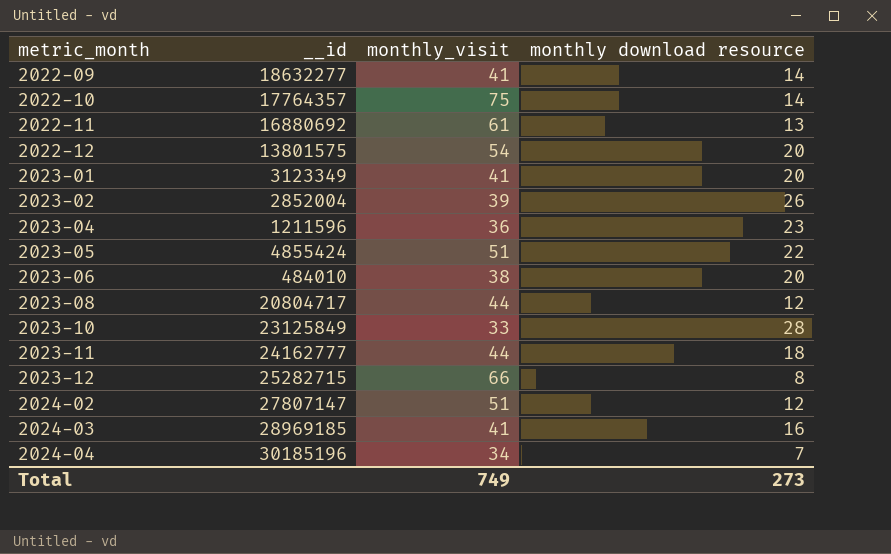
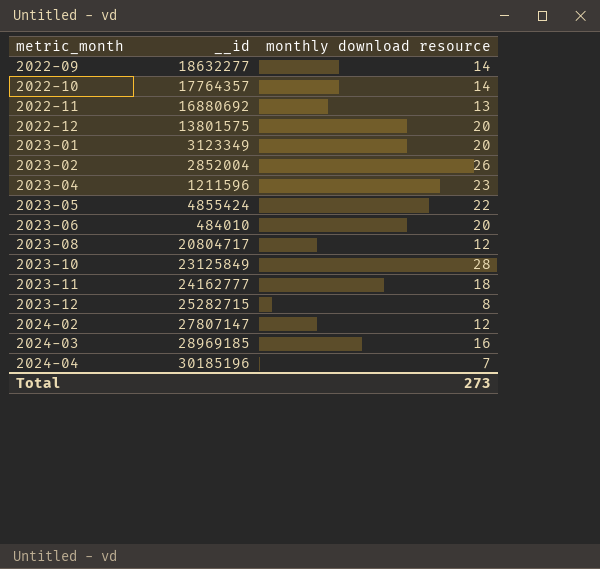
column monthly_visit | position: 3 -> none

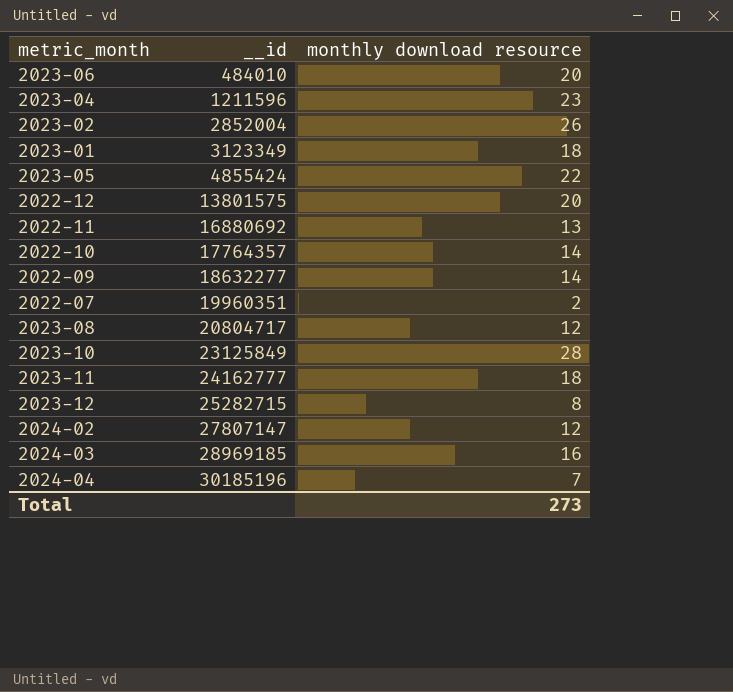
row order: metric_month ascending -> __id ascending
2023-01 | monthly download resource: 20 -> 18
row 2022-07: none -> 19960351 | 2

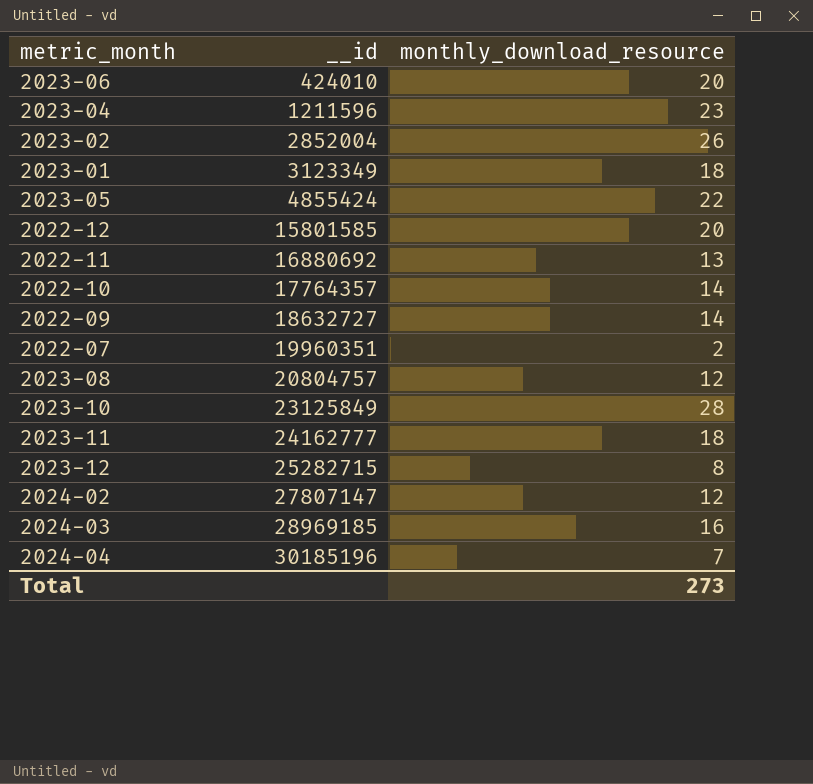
column name: monthly download resource -> monthly_download_resource
2023-06 | __id: 484010 -> 424010
2022-12 | __id: 13801575 -> 15801585
2022-09 | __id: 18632277 -> 18632727
2023-08 | __id: 20804717 -> 20804757

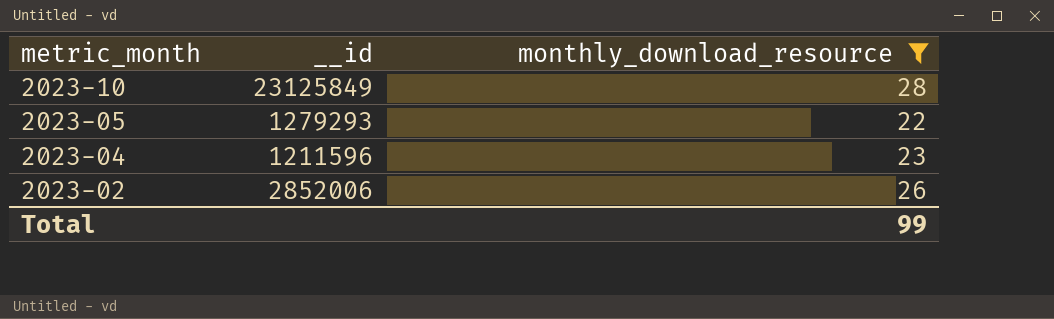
filter: none -> monthly_download_resource >= 22
row order: __id ascending -> metric_month descending
2023-05 | __id: 4855424 -> 1279293
2023-02 | __id: 2852004 -> 2852006
Total | monthly_download_resource: 273 -> 99

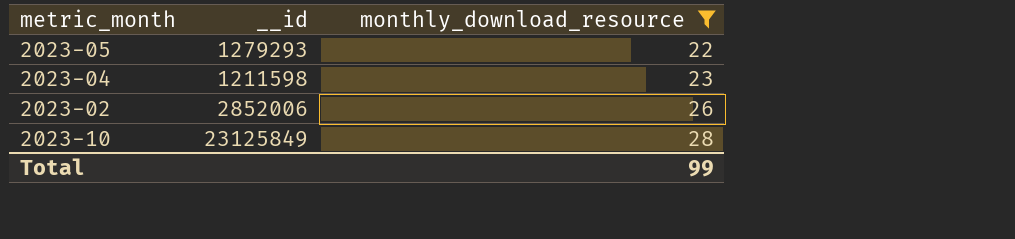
row order: metric_month descending -> monthly_download_resource ascending
2023-04 | __id: 1211596 -> 1211598

